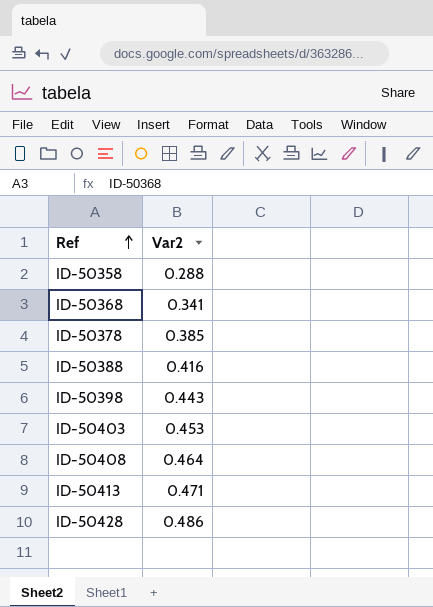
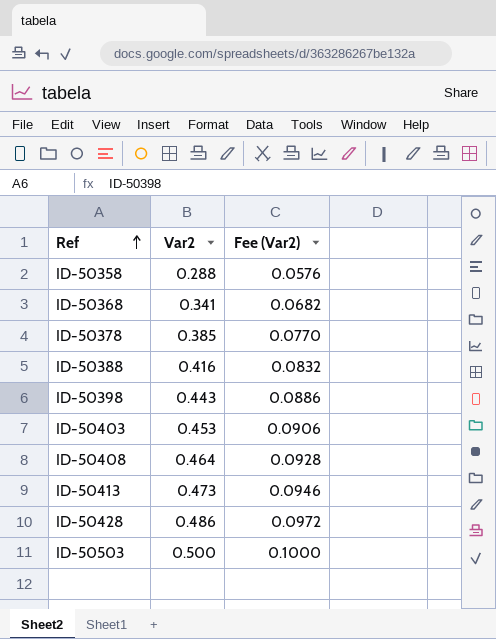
column Fee (Var2) | formula: none -> [Var2] * 0.2
ID-50413 | Var2: 0.471 -> 0.473
row ID-50503: none -> 0.500 | 0.1000

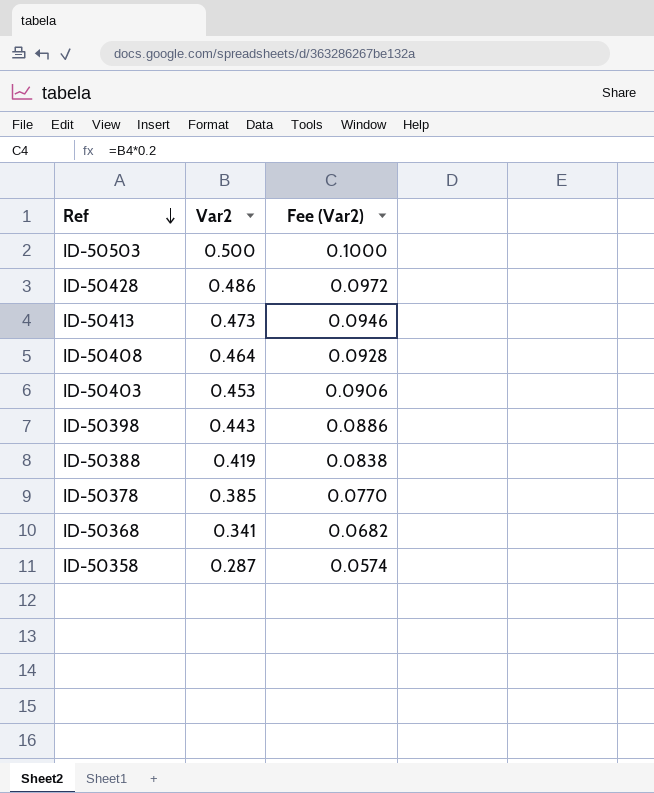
row order: Ref ascending -> Ref descending
ID-50388 | Var2: 0.416 -> 0.419
ID-50388 | Fee (Var2): 0.0832 -> 0.0838
ID-50358 | Var2: 0.288 -> 0.287
ID-50358 | Fee (Var2): 0.0576 -> 0.0574

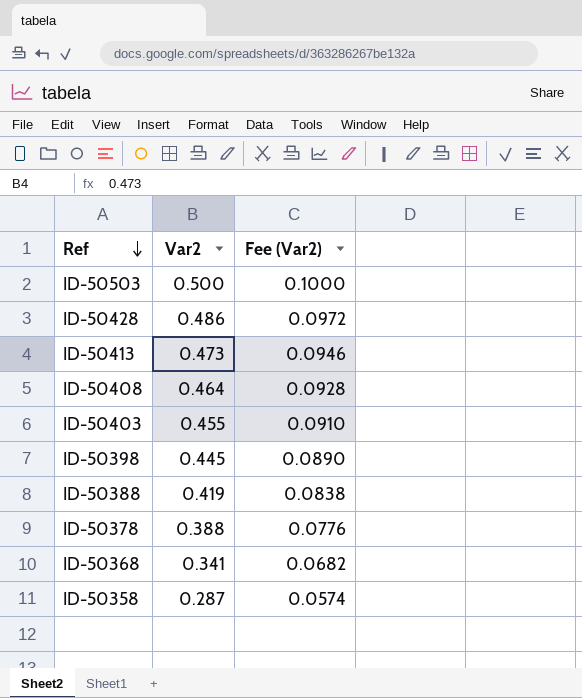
ID-50403 | Var2: 0.453 -> 0.455
ID-50403 | Fee (Var2): 0.0906 -> 0.0910
ID-50398 | Var2: 0.443 -> 0.445
ID-50398 | Fee (Var2): 0.0886 -> 0.0890
ID-50378 | Var2: 0.385 -> 0.388
ID-50378 | Fee (Var2): 0.0770 -> 0.0776

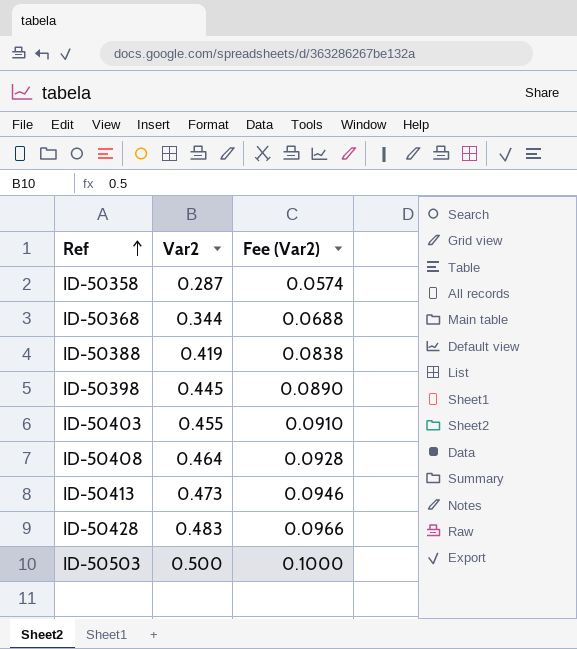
row order: Ref descending -> Ref ascending
row ID-50378: 0.388 | 0.0776 -> none
ID-50368 | Var2: 0.341 -> 0.344
ID-50368 | Fee (Var2): 0.0682 -> 0.0688
ID-50428 | Var2: 0.486 -> 0.483
ID-50428 | Fee (Var2): 0.0972 -> 0.0966

